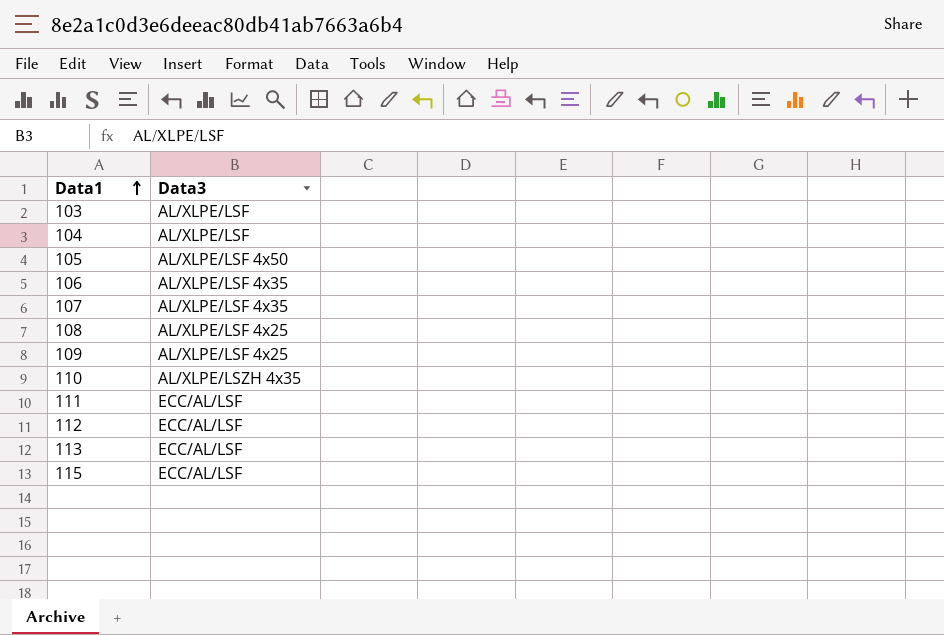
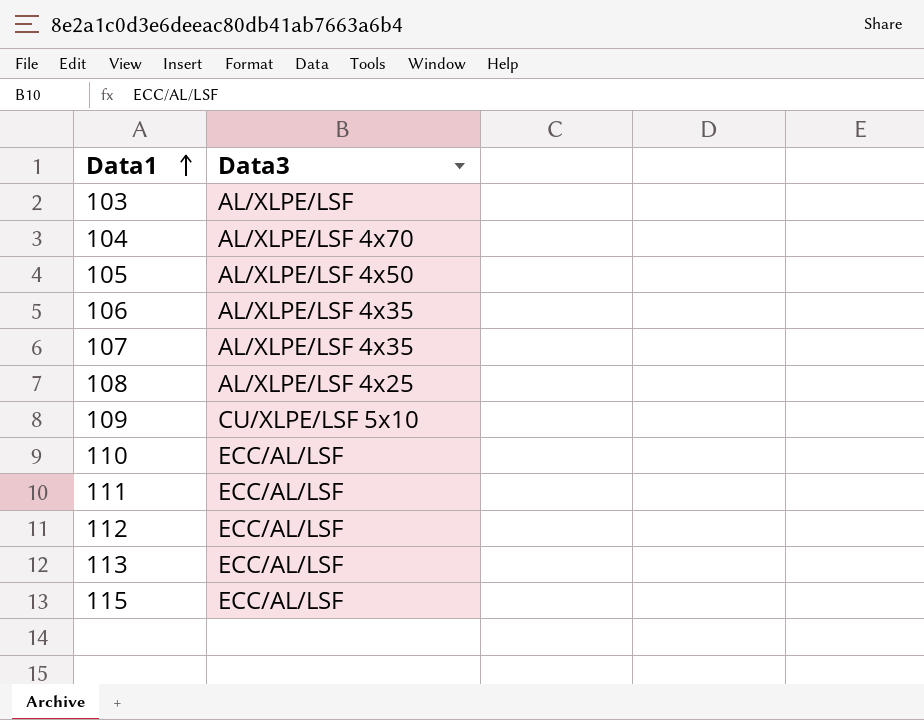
104 | Data3: AL/XLPE/LSF -> AL/XLPE/LSF 4x70
109 | Data3: AL/XLPE/LSF 4x25 -> CU/XLPE/LSF 5x10
110 | Data3: AL/XLPE/LSZH 4x35 -> ECC/AL/LSF

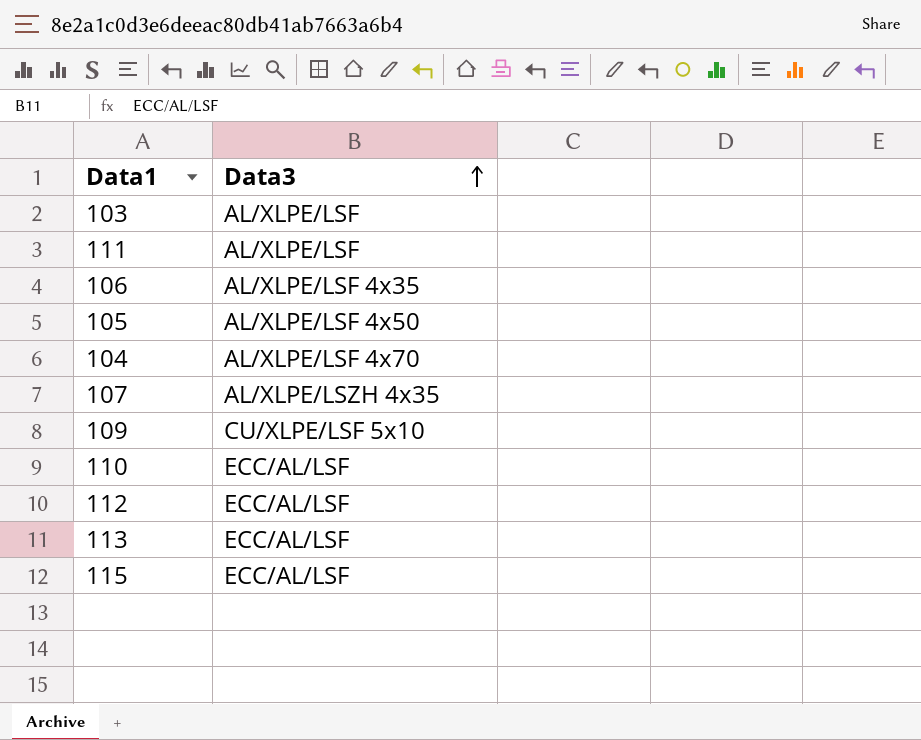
row order: Data1 ascending -> Data3 ascending
row 108: AL/XLPE/LSF 4x25 -> none
111 | Data3: ECC/AL/LSF -> AL/XLPE/LSF
107 | Data3: AL/XLPE/LSF 4x35 -> AL/XLPE/LSZH 4x35

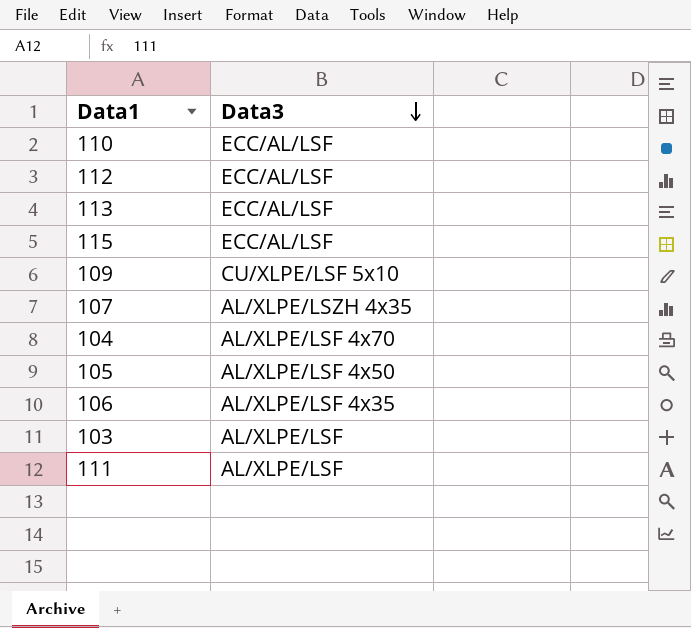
row order: Data3 ascending -> Data3 descending

